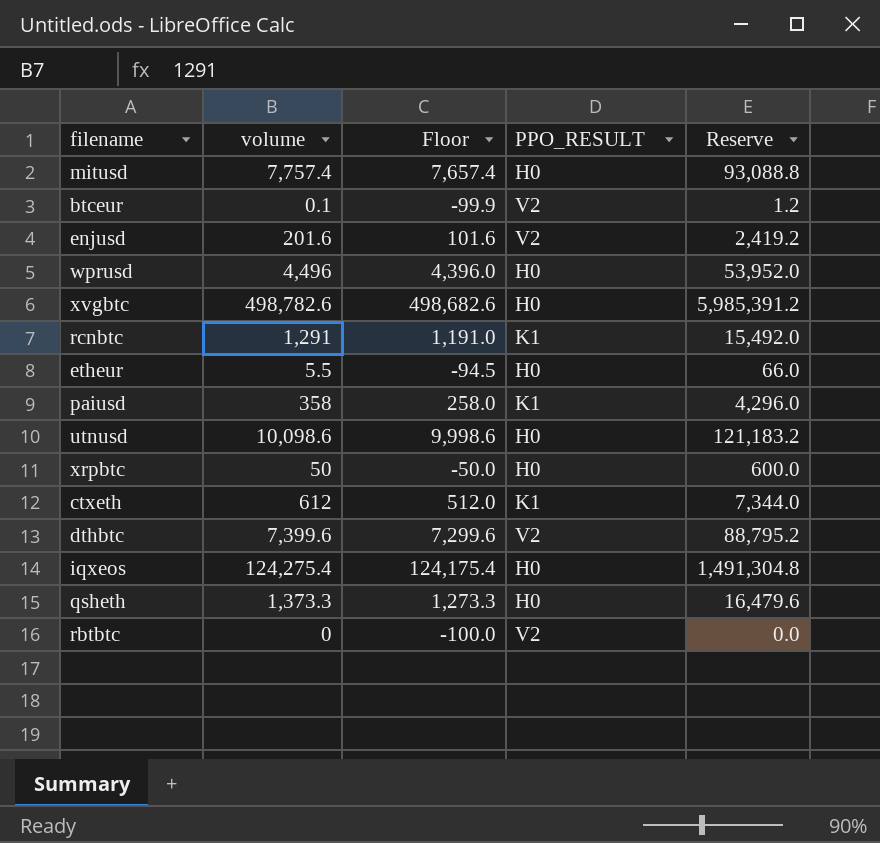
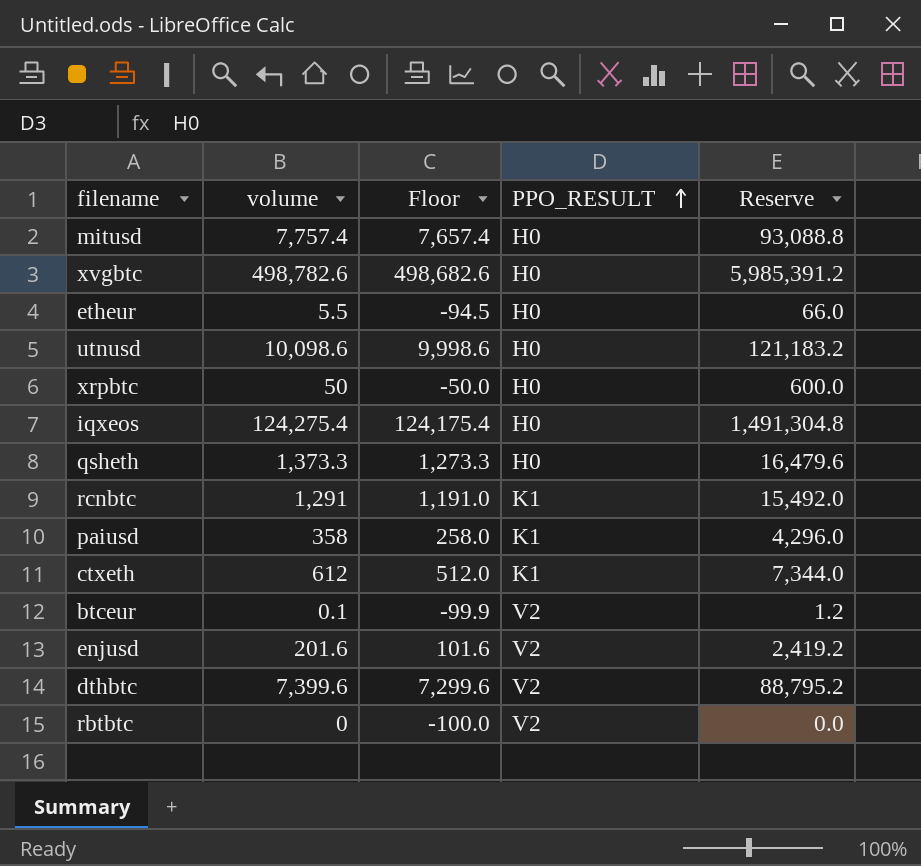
row order: none -> PPO_RESULT ascending
row wprusd: 4,496 | 4,396.0 | H0 | 53,952.0 -> none

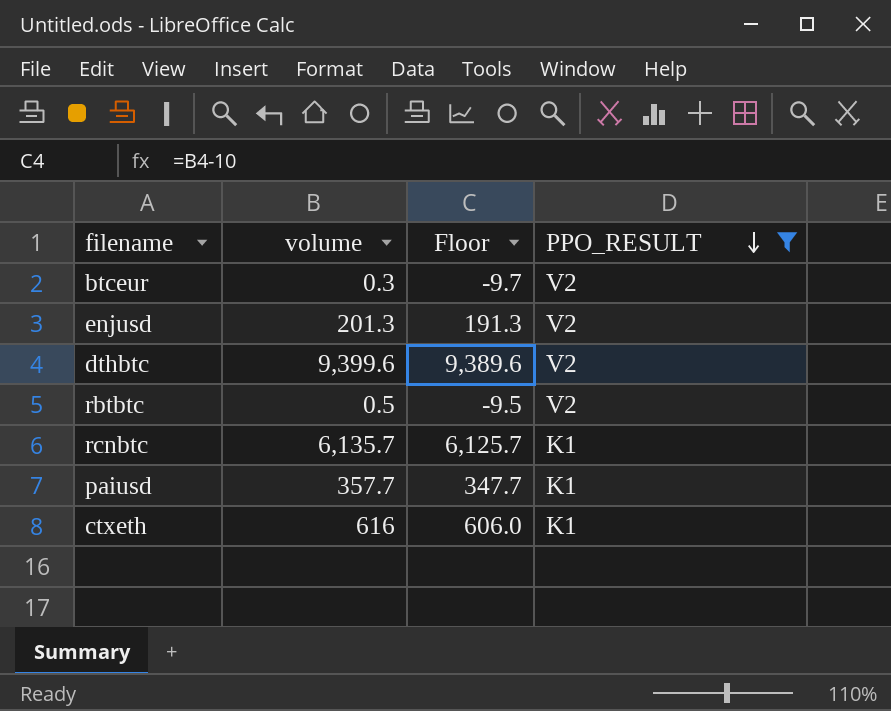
filter: none -> PPO_RESULT != H0
row order: PPO_RESULT ascending -> PPO_RESULT descending
column Reserve | formula: [volume] * 12 -> none
column Floor | formula: [volume] - 100 -> [volume] - 10
btceur | volume: 0.1 -> 0.3
enjusd | volume: 201.6 -> 201.3
dthbtc | volume: 7,399.6 -> 9,399.6
rbtbtc | volume: 0 -> 0.5
rcnbtc | volume: 1,291 -> 6,135.7
paiusd | volume: 358 -> 357.7
ctxeth | volume: 612 -> 616

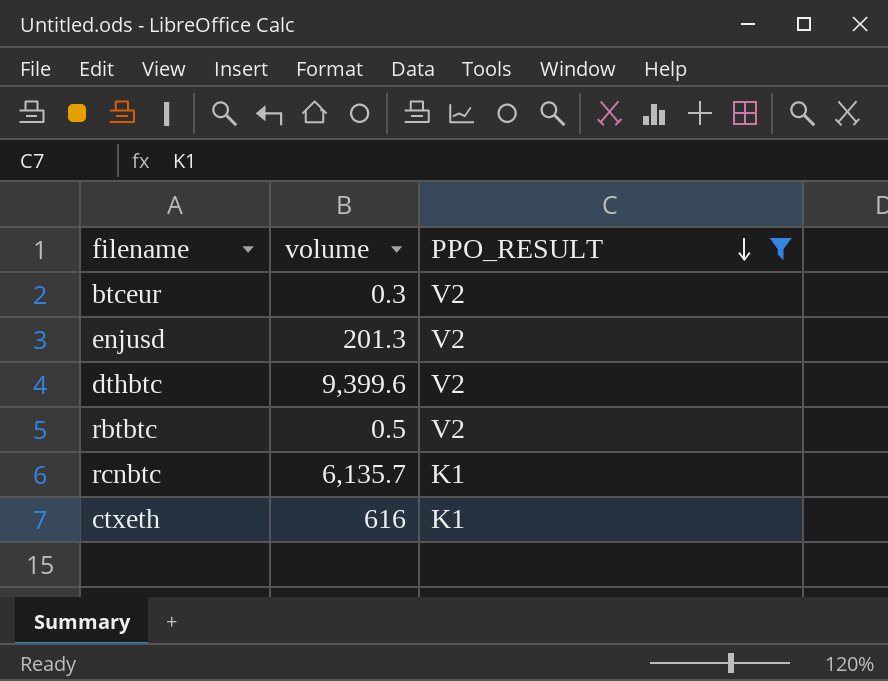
column Floor | formula: [volume] - 10 -> none
row paiusd: 357.7 | 347.7 | K1 -> none

